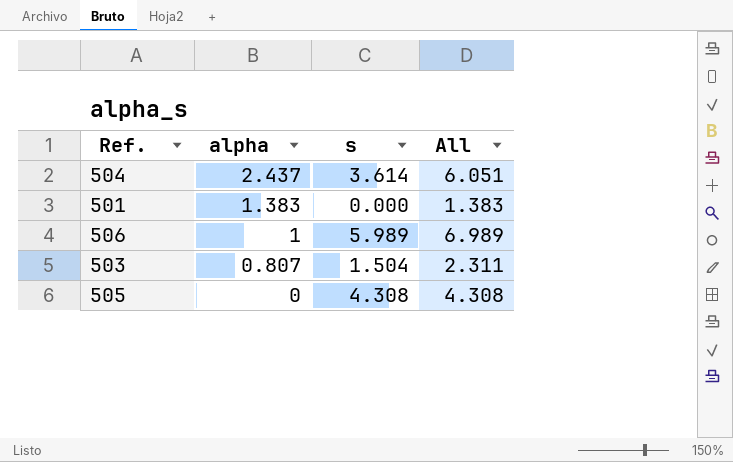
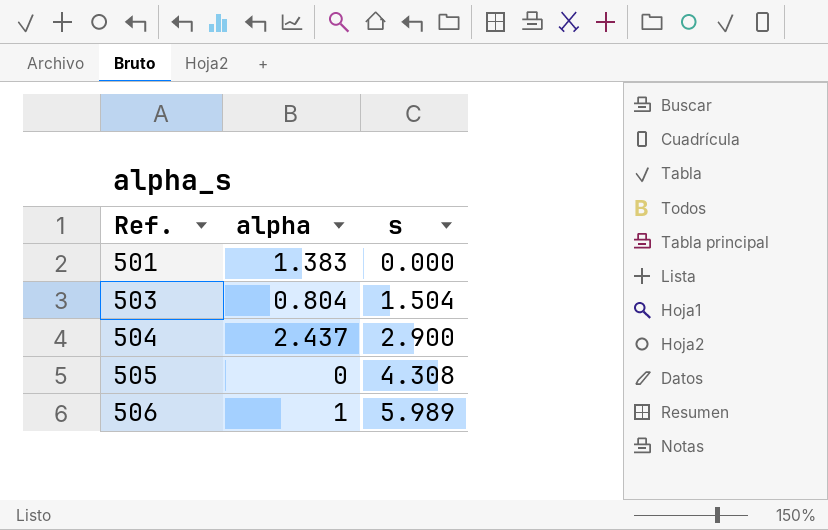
row order: alpha descending -> Ref. ascending
column All | formula: [alpha] + [s] -> none
503 | alpha: 0.807 -> 0.804
504 | s: 3.614 -> 2.900

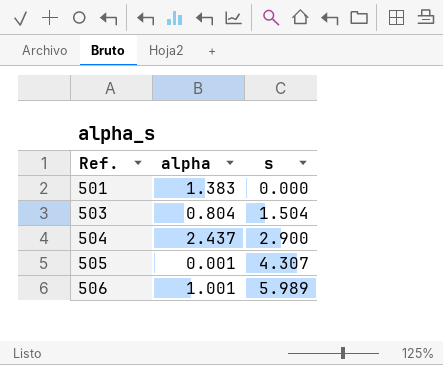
505 | alpha: 0 -> 0.001
505 | s: 4.308 -> 4.307
506 | alpha: 1 -> 1.001

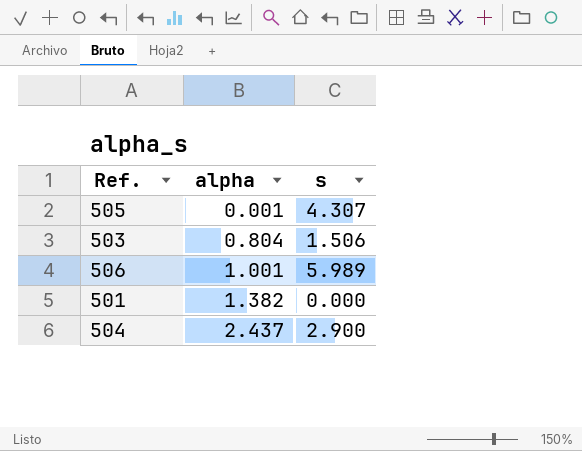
row order: Ref. ascending -> alpha ascending
503 | s: 1.504 -> 1.506
501 | alpha: 1.383 -> 1.382

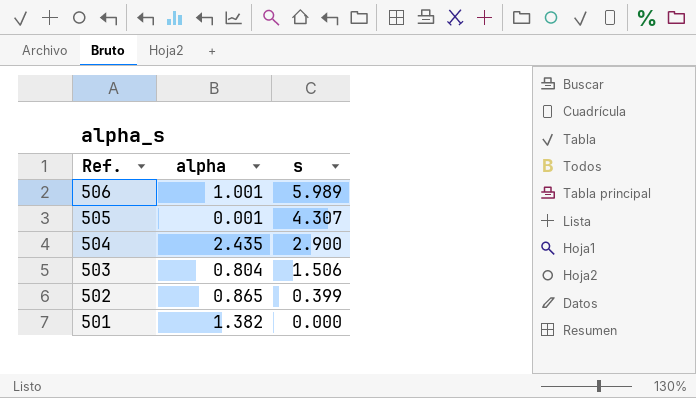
row order: alpha ascending -> Ref. descending
504 | alpha: 2.437 -> 2.435
row 502: none -> 0.865 | 0.399

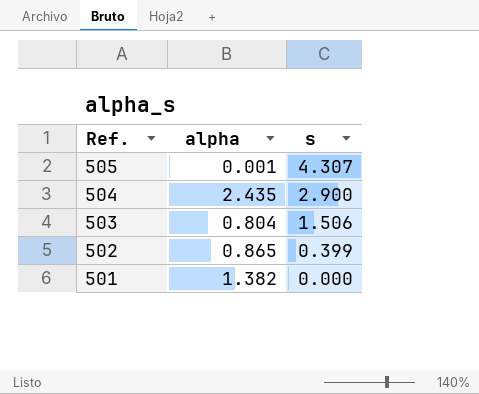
row 506: 1.001 | 5.989 -> none

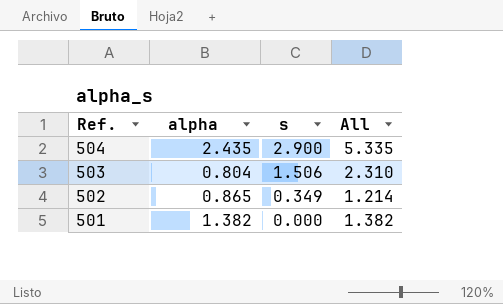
column All | formula: none -> [alpha] + [s]
row 505: 0.001 | 4.307 -> none
502 | s: 0.399 -> 0.349

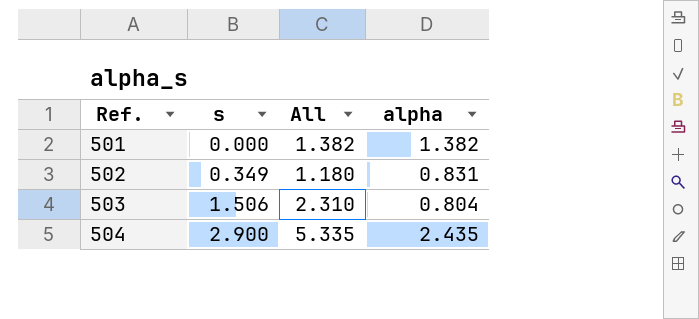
row order: Ref. descending -> Ref. ascending
column alpha | position: 2 -> 4
502 | All: 1.214 -> 1.180
502 | alpha: 0.865 -> 0.831

